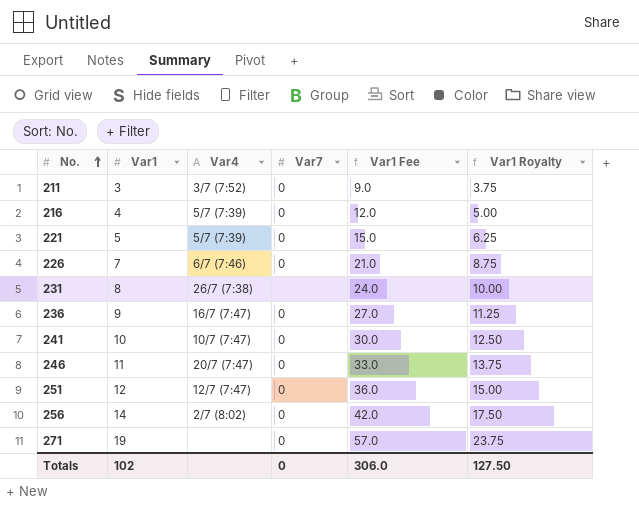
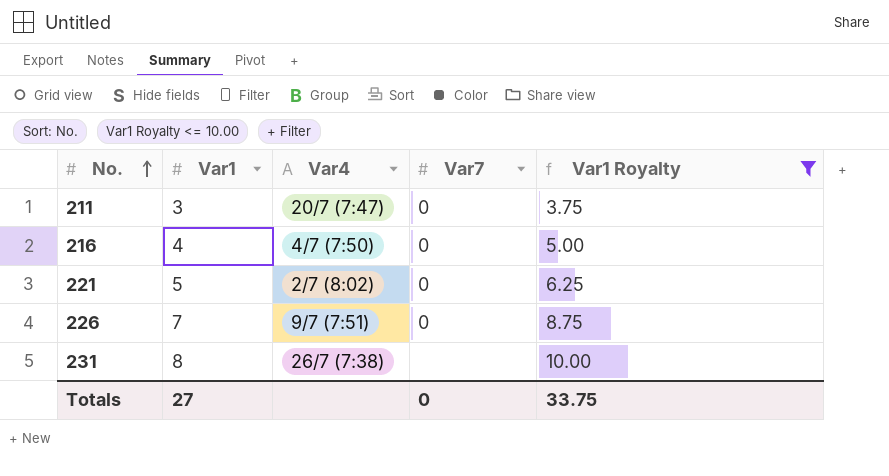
filter: none -> Var1 Royalty <= 10.00
column Var1 Fee | formula: [Var1] * 3 -> none
211 | Var4: 3/7 (7:52) -> 20/7 (7:47)
216 | Var4: 5/7 (7:39) -> 4/7 (7:50)
221 | Var4: 5/7 (7:39) -> 2/7 (8:02)
226 | Var4: 6/7 (7:46) -> 9/7 (7:51)
Totals | Var1: 102 -> 27
Totals | Var1 Royalty: 127.50 -> 33.75

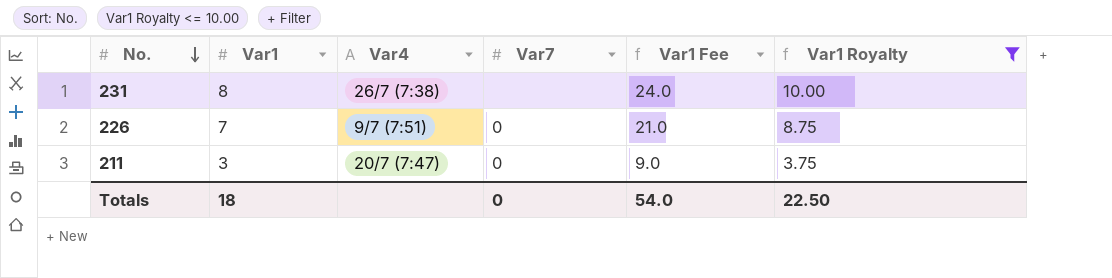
row order: No. ascending -> No. descending
column Var1 Fee | formula: none -> [Var1] * 3
row 216: 4 | 4/7 (7:50) | 0 | 5.00 -> none
row 221: 5 | 2/7 (8:02) | 0 | 6.25 -> none
Totals | Var1: 27 -> 18
Totals | Var1 Royalty: 33.75 -> 22.50

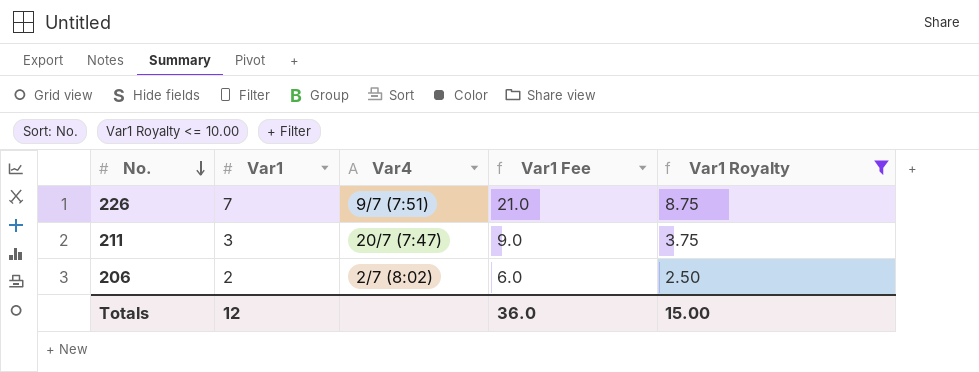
column Var7 | position: 4 -> none
row 231: 8 | 26/7 (7:38) | none | 24.0 | 10.00 -> none
row 206: none -> 2 | 2/7 (8:02) | 6.0 | 2.50
Totals | Var1: 18 -> 12
Totals | Var1 Fee: 54.0 -> 36.0
Totals | Var1 Royalty: 22.50 -> 15.00

